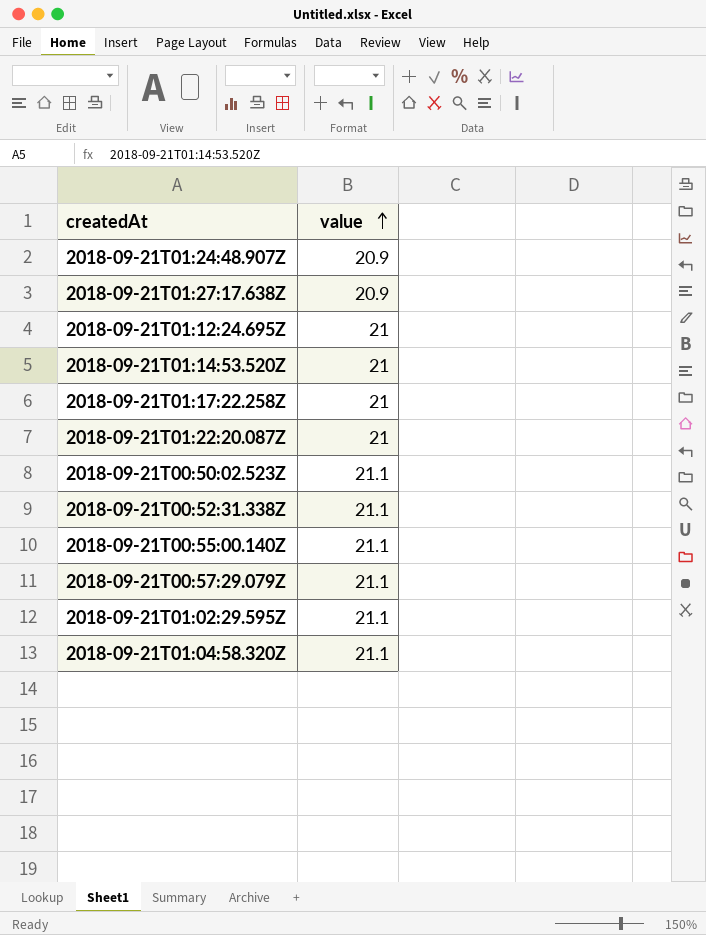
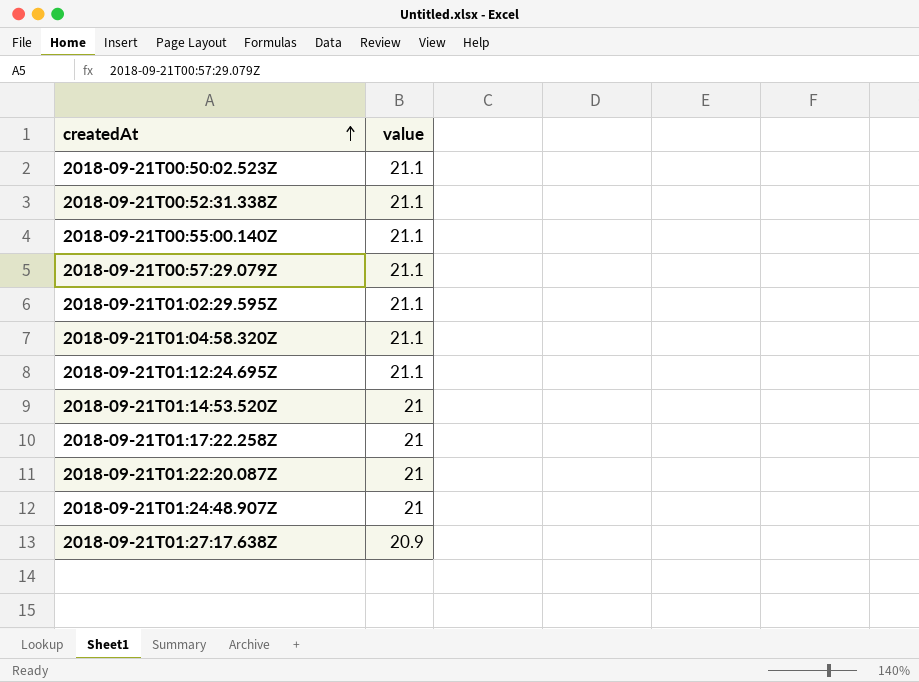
row order: value ascending -> createdAt ascending
2018-09-21T01:12:24.695Z | value: 21 -> 21.1
2018-09-21T01:24:48.907Z | value: 20.9 -> 21

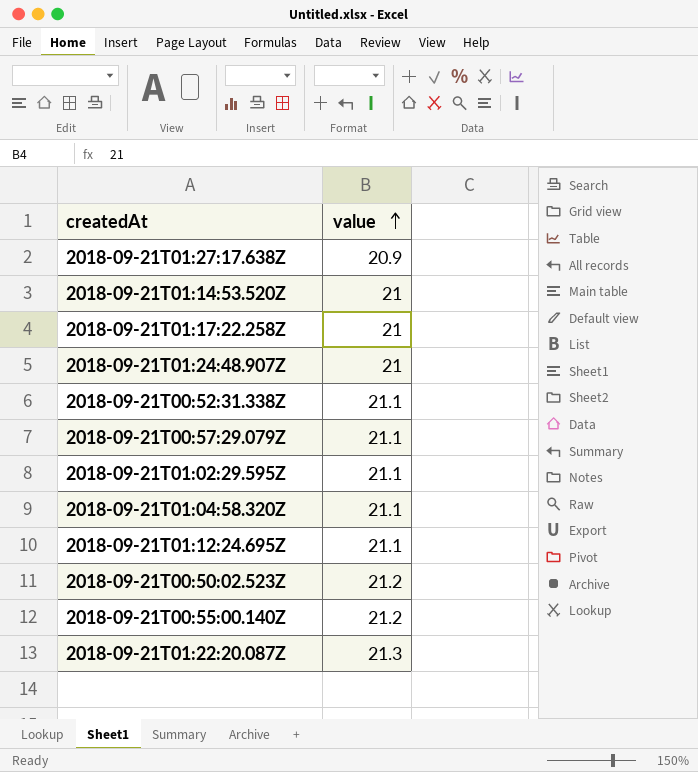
row order: createdAt ascending -> value ascending
2018-09-21T00:50:02.523Z | value: 21.1 -> 21.2
2018-09-21T00:55:00.140Z | value: 21.1 -> 21.2
2018-09-21T01:22:20.087Z | value: 21 -> 21.3

